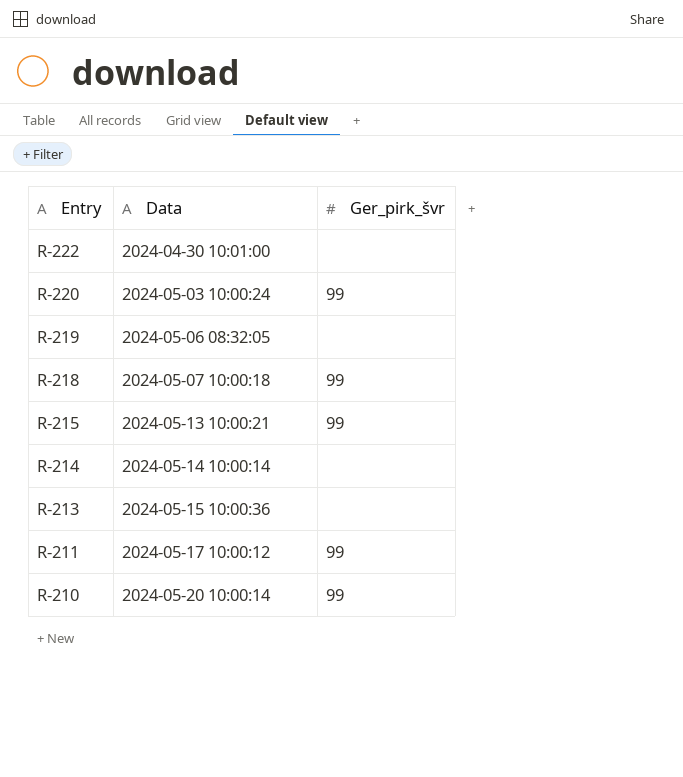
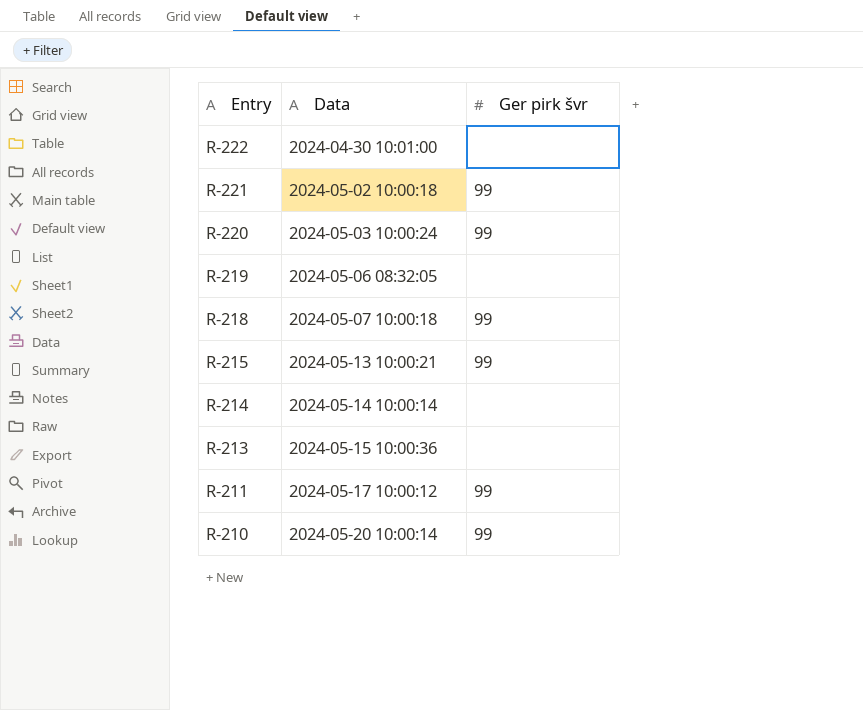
column name: Ger_pirk_švr -> Ger pirk švr
row R-221: none -> 2024-05-02 10:00:18 | 99

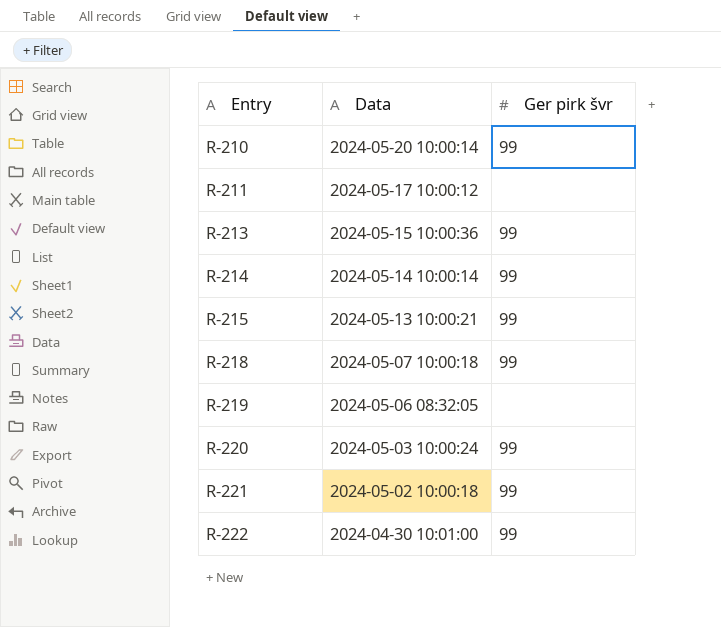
row order: Entry descending -> Entry ascending
R-211 | Ger pirk švr: 99 -> none
R-213 | Ger pirk švr: none -> 99
R-214 | Ger pirk švr: none -> 99
R-222 | Ger pirk švr: none -> 99

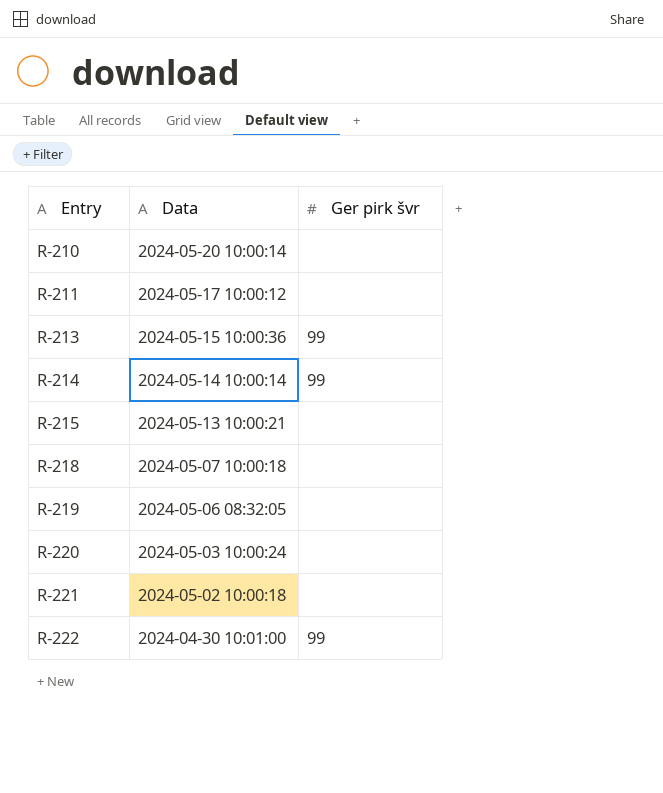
R-210 | Ger pirk švr: 99 -> none
R-215 | Ger pirk švr: 99 -> none
R-218 | Ger pirk švr: 99 -> none
R-220 | Ger pirk švr: 99 -> none
R-221 | Ger pirk švr: 99 -> none

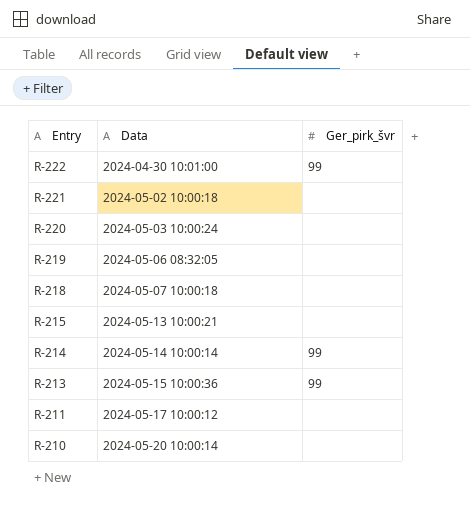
row order: Entry ascending -> Entry descending
column name: Ger pirk švr -> Ger_pirk_švr

